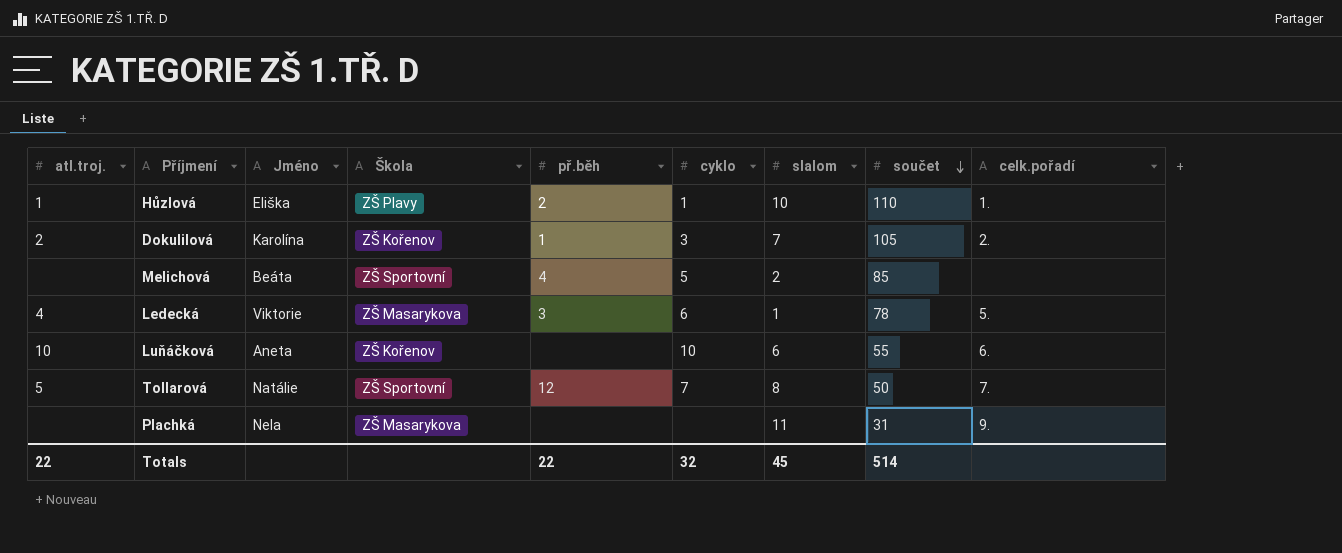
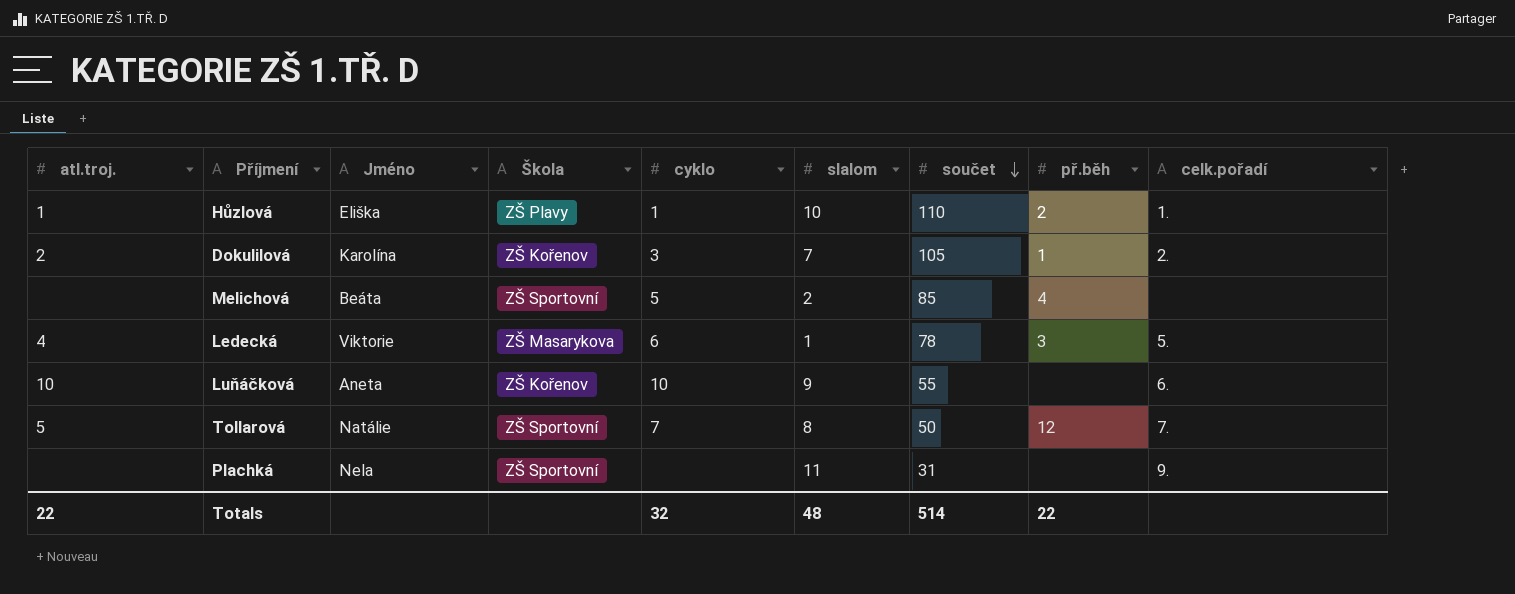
column př.běh | position: 5 -> 8
Luňáčková | slalom: 6 -> 9
Plachká | Škola: ZŠ Masarykova -> ZŠ Sportovní
Totals | slalom: 45 -> 48

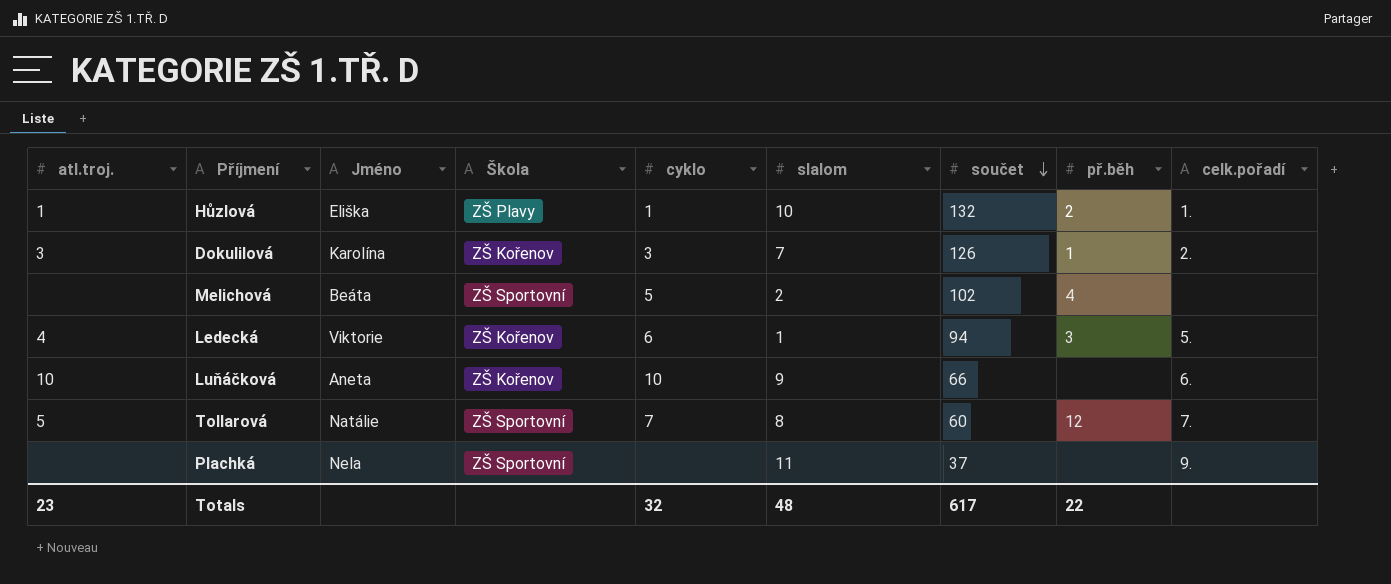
Hůzlová | součet: 110 -> 132
Dokulilová | atl.troj.: 2 -> 3
Dokulilová | součet: 105 -> 126
Melichová | součet: 85 -> 102
Ledecká | Škola: ZŠ Masarykova -> ZŠ Kořenov
Ledecká | součet: 78 -> 94
Luňáčková | součet: 55 -> 66
Tollarová | součet: 50 -> 60
Plachká | součet: 31 -> 37
Totals | atl.troj.: 22 -> 23
Totals | součet: 514 -> 617

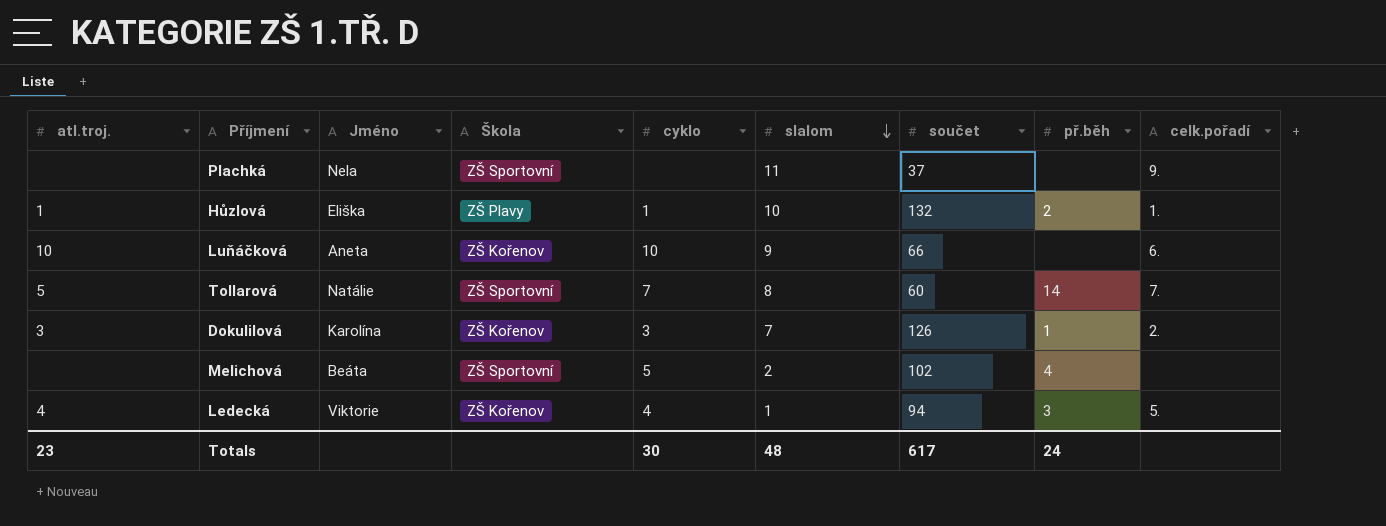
row order: součet descending -> slalom descending
Tollarová | př.běh: 12 -> 14
Ledecká | cyklo: 6 -> 4
Totals | cyklo: 32 -> 30
Totals | př.běh: 22 -> 24

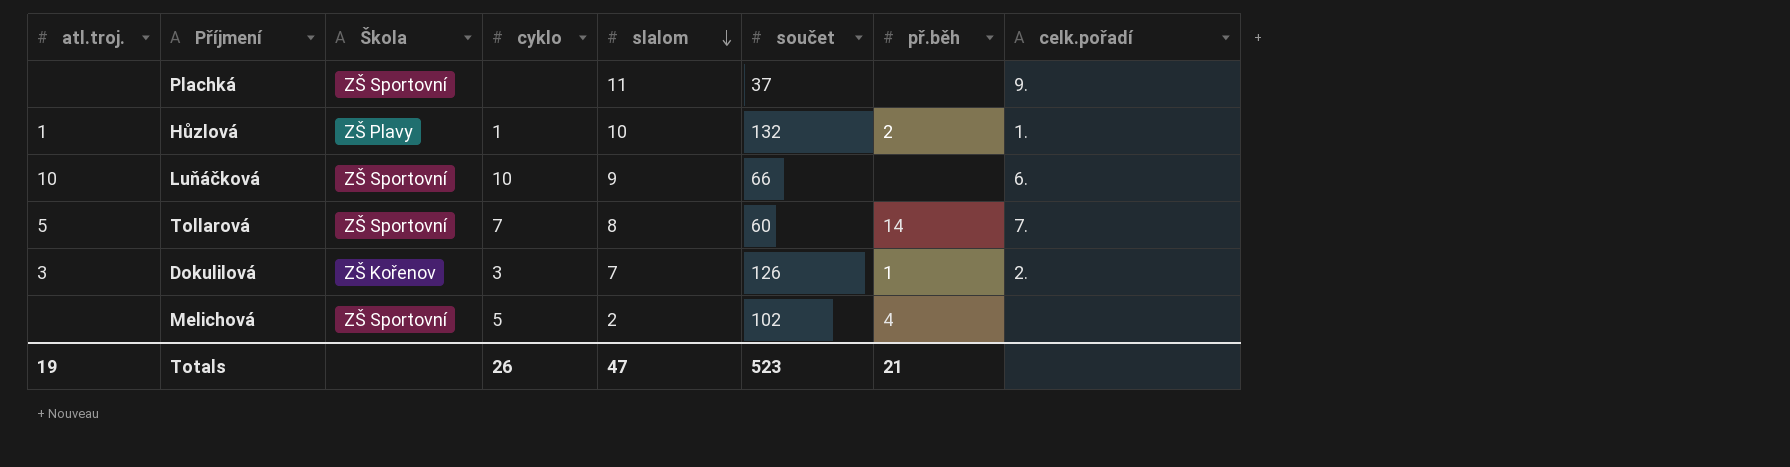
column Jméno | position: 3 -> none
row Ledecká: 4 | Viktorie | ZŠ Kořenov | 4 | 1 | 94 | 3 | 5. -> none
Luňáčková | Škola: ZŠ Kořenov -> ZŠ Sportovní
Totals | atl.troj.: 23 -> 19
Totals | cyklo: 30 -> 26
Totals | slalom: 48 -> 47
Totals | součet: 617 -> 523
Totals | př.běh: 24 -> 21

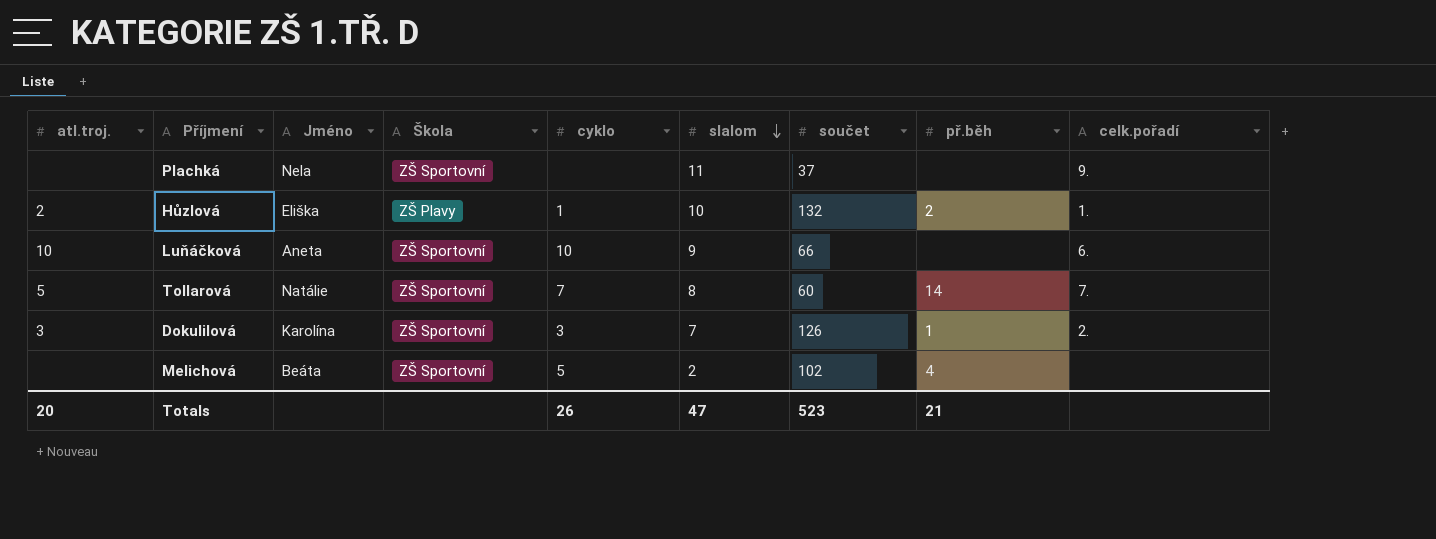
column Jméno | position: none -> 3
Hůzlová | atl.troj.: 1 -> 2
Dokulilová | Škola: ZŠ Kořenov -> ZŠ Sportovní
Totals | atl.troj.: 19 -> 20

